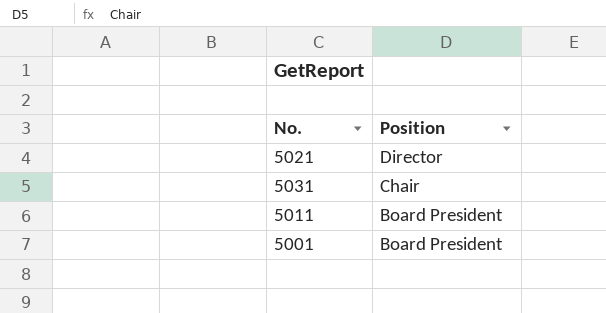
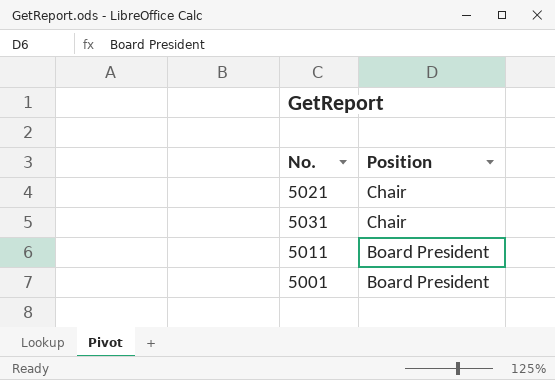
5021 | Position: Director -> Chair

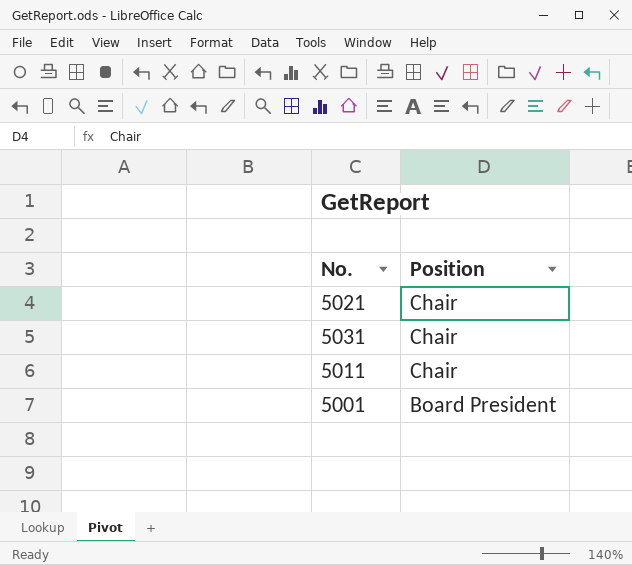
5011 | Position: Board President -> Chair

